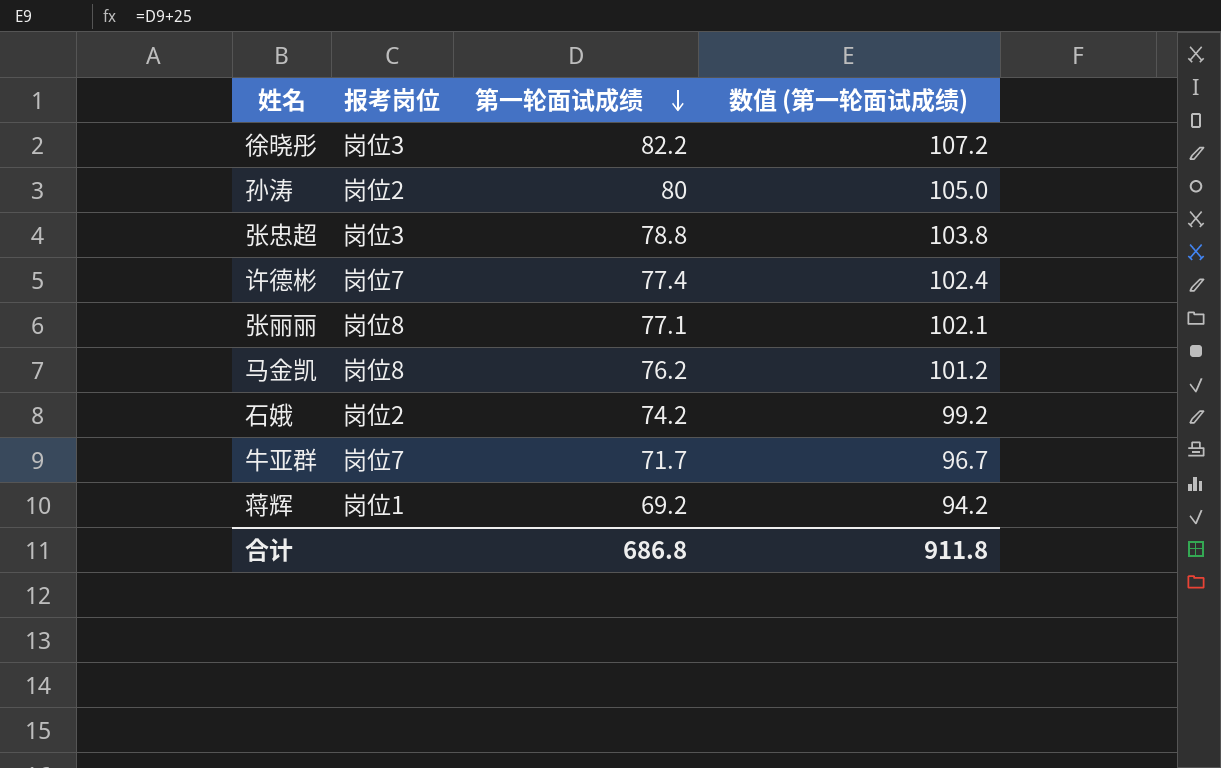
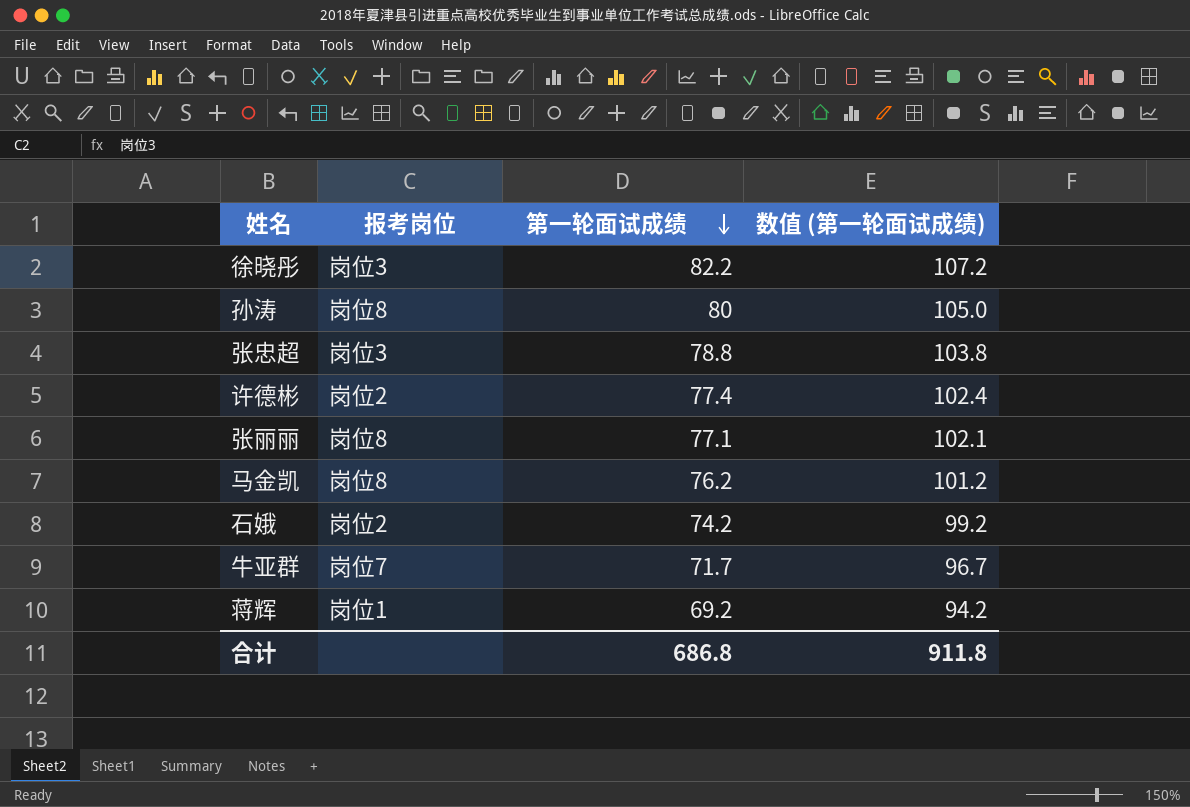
孙涛 | 报考岗位: 岗位2 -> 岗位8
许德彬 | 报考岗位: 岗位7 -> 岗位2

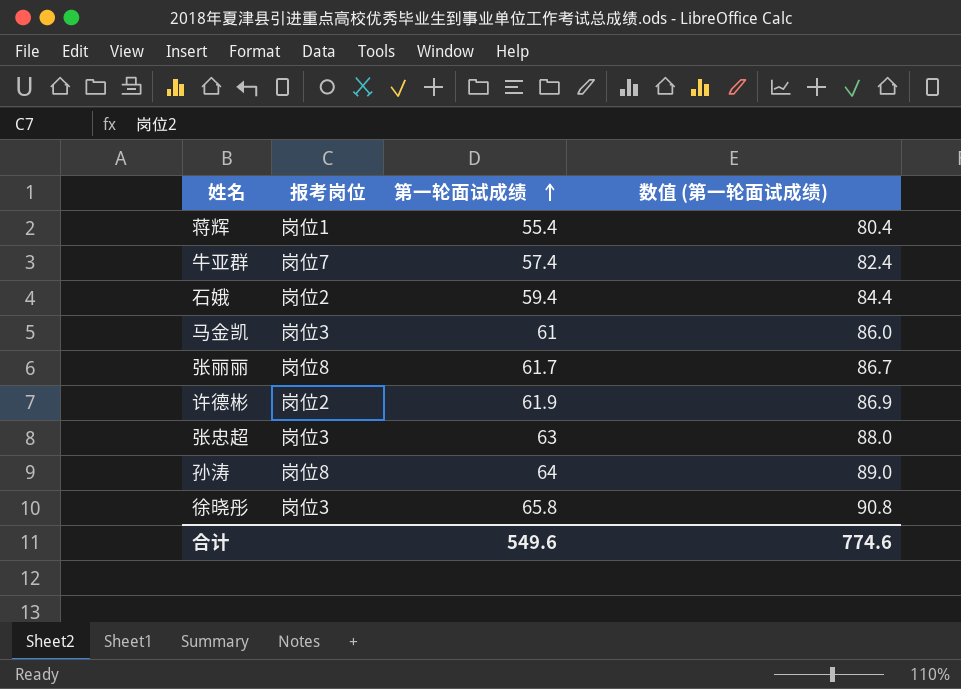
row order: 第一轮面试成绩 descending -> 第一轮面试成绩 ascending
蒋辉 | 第一轮面试成绩: 69.2 -> 55.4
蒋辉 | 数值 (第一轮面试成绩): 94.2 -> 80.4
牛亚群 | 第一轮面试成绩: 71.7 -> 57.4
牛亚群 | 数值 (第一轮面试成绩): 96.7 -> 82.4
石娥 | 第一轮面试成绩: 74.2 -> 59.4
石娥 | 数值 (第一轮面试成绩): 99.2 -> 84.4
马金凯 | 报考岗位: 岗位8 -> 岗位3
马金凯 | 第一轮面试成绩: 76.2 -> 61
马金凯 | 数值 (第一轮面试成绩): 101.2 -> 86.0
张丽丽 | 第一轮面试成绩: 77.1 -> 61.7
张丽丽 | 数值 (第一轮面试成绩): 102.1 -> 86.7
许德彬 | 第一轮面试成绩: 77.4 -> 61.9
许德彬 | 数值 (第一轮面试成绩): 102.4 -> 86.9
张忠超 | 第一轮面试成绩: 78.8 -> 63
张忠超 | 数值 (第一轮面试成绩): 103.8 -> 88.0
孙涛 | 第一轮面试成绩: 80 -> 64
孙涛 | 数值 (第一轮面试成绩): 105.0 -> 89.0
徐晓彤 | 第一轮面试成绩: 82.2 -> 65.8
徐晓彤 | 数值 (第一轮面试成绩): 107.2 -> 90.8
合计 | 第一轮面试成绩: 686.8 -> 549.6
合计 | 数值 (第一轮面试成绩): 911.8 -> 774.6

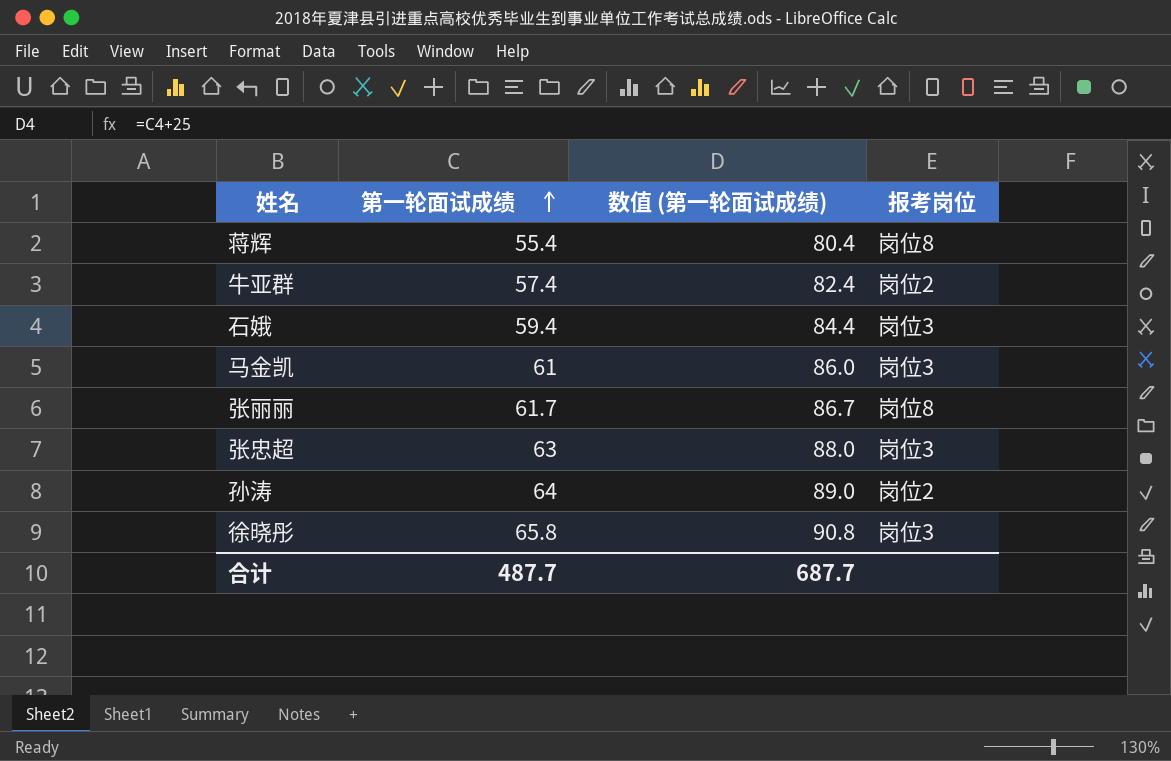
column 报考岗位 | position: 2 -> 4
row 许德彬: 岗位2 | 61.9 | 86.9 -> none
蒋辉 | 报考岗位: 岗位1 -> 岗位8
牛亚群 | 报考岗位: 岗位7 -> 岗位2
石娥 | 报考岗位: 岗位2 -> 岗位3
孙涛 | 报考岗位: 岗位8 -> 岗位2
合计 | 第一轮面试成绩: 549.6 -> 487.7
合计 | 数值 (第一轮面试成绩): 774.6 -> 687.7

